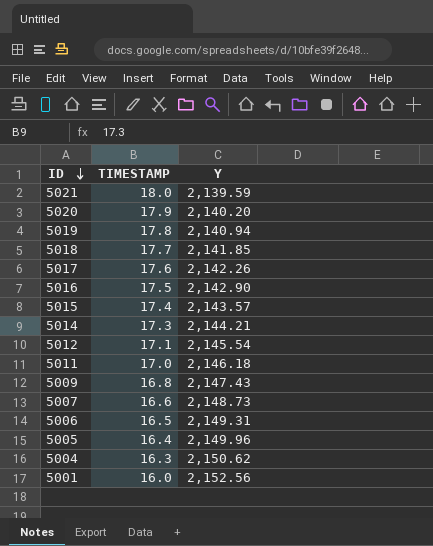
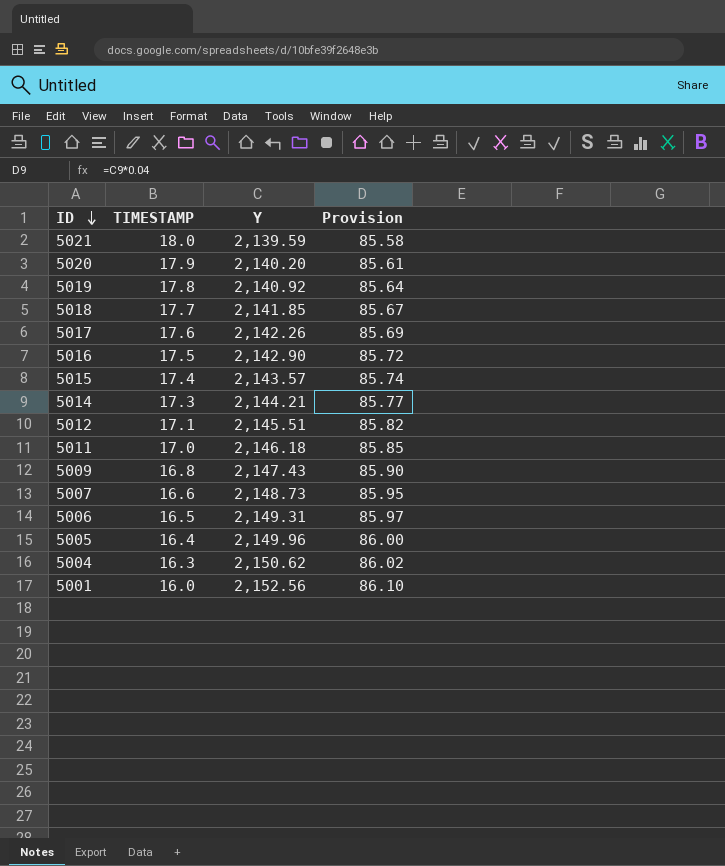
column Provision | formula: none -> [Y] * 0.04
5019 | Y: 2,140.94 -> 2,140.92
5012 | Y: 2,145.54 -> 2,145.51

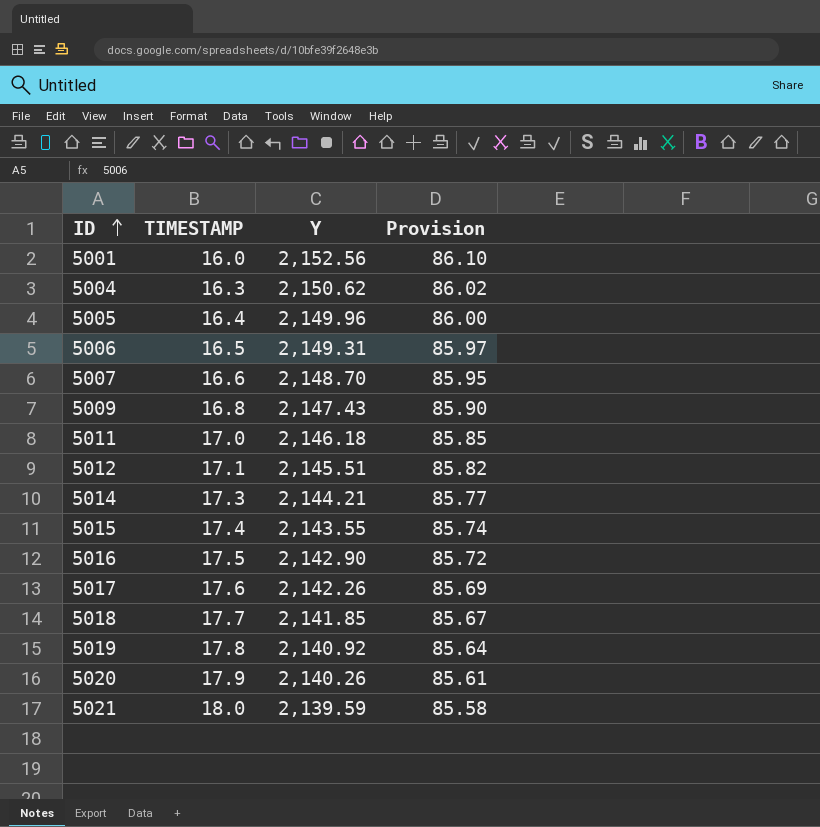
row order: ID descending -> ID ascending
5007 | Y: 2,148.73 -> 2,148.70
5015 | Y: 2,143.57 -> 2,143.55
5020 | Y: 2,140.20 -> 2,140.26

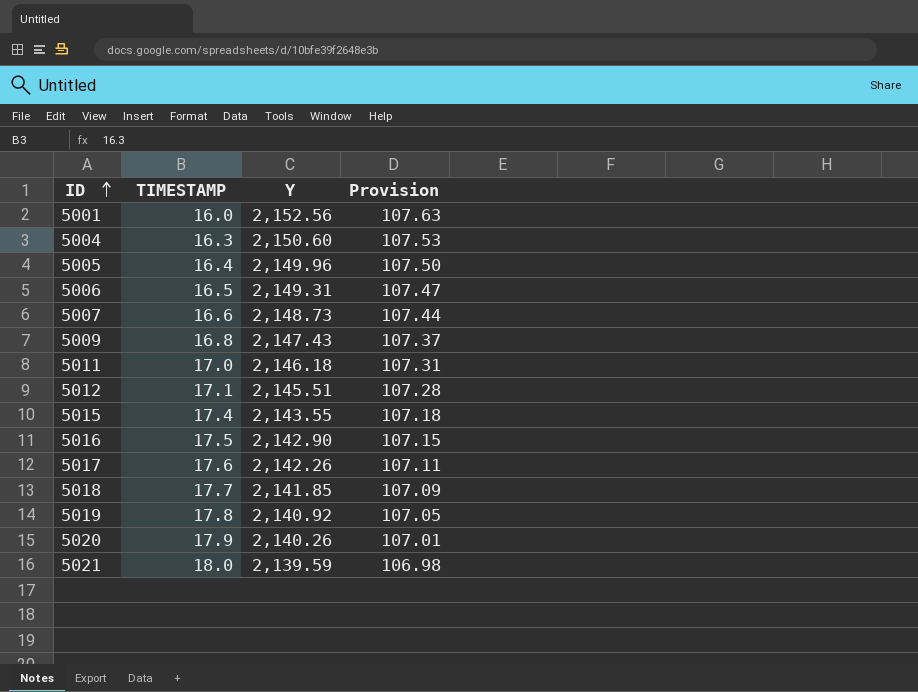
column Provision | formula: [Y] * 0.04 -> [Y] * 0.05
row 5014: 17.3 | 2,144.21 | 85.77 -> none
5004 | Y: 2,150.62 -> 2,150.60
5007 | Y: 2,148.70 -> 2,148.73

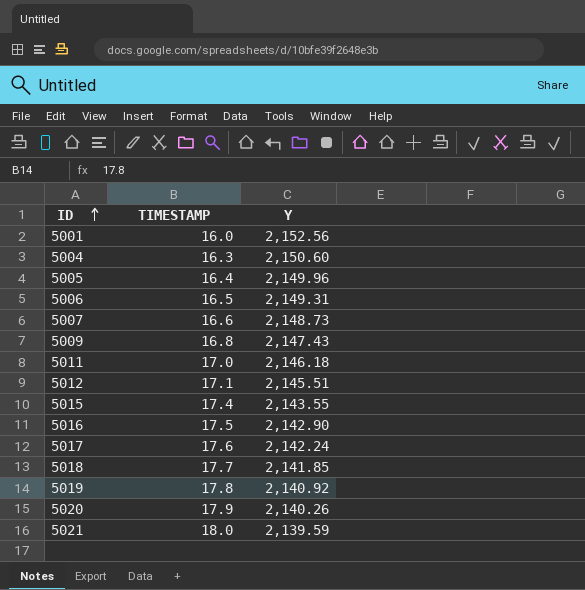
column Provision | formula: [Y] * 0.05 -> none
5017 | Y: 2,142.26 -> 2,142.24

